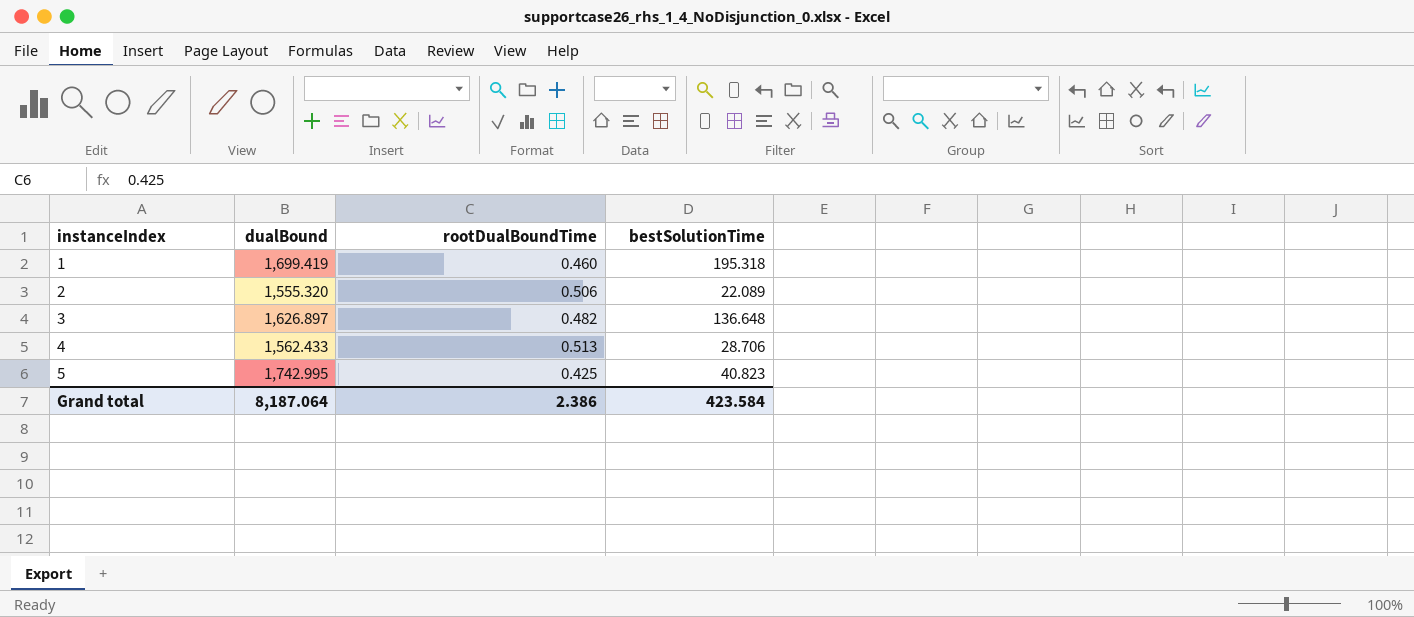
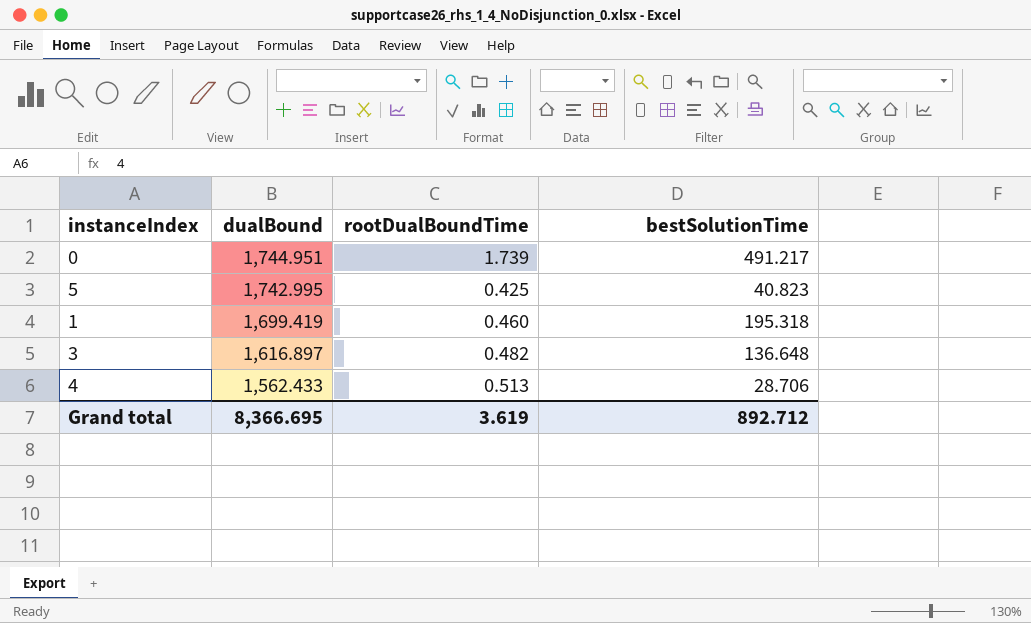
row order: instanceIndex ascending -> dualBound descending
row 2: 1,555.320 | 0.506 | 22.089 -> none
row 0: none -> 1,744.951 | 1.739 | 491.217
3 | dualBound: 1,626.897 -> 1,616.897
Grand total | dualBound: 8,187.064 -> 8,366.695
Grand total | rootDualBoundTime: 2.386 -> 3.619
Grand total | bestSolutionTime: 423.584 -> 892.712

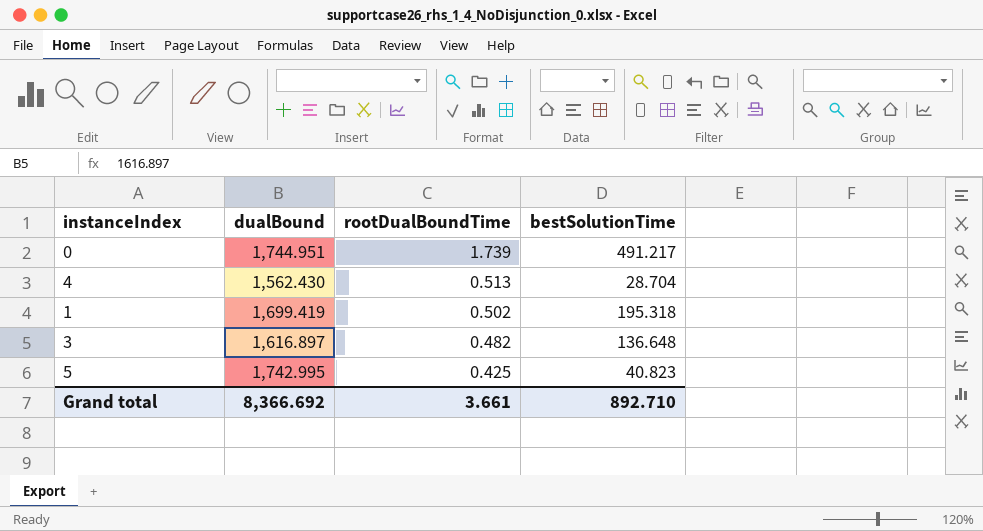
row order: dualBound descending -> rootDualBoundTime descending
4 | dualBound: 1,562.433 -> 1,562.430
4 | bestSolutionTime: 28.706 -> 28.704
1 | rootDualBoundTime: 0.460 -> 0.502
Grand total | dualBound: 8,366.695 -> 8,366.692
Grand total | rootDualBoundTime: 3.619 -> 3.661
Grand total | bestSolutionTime: 892.712 -> 892.710

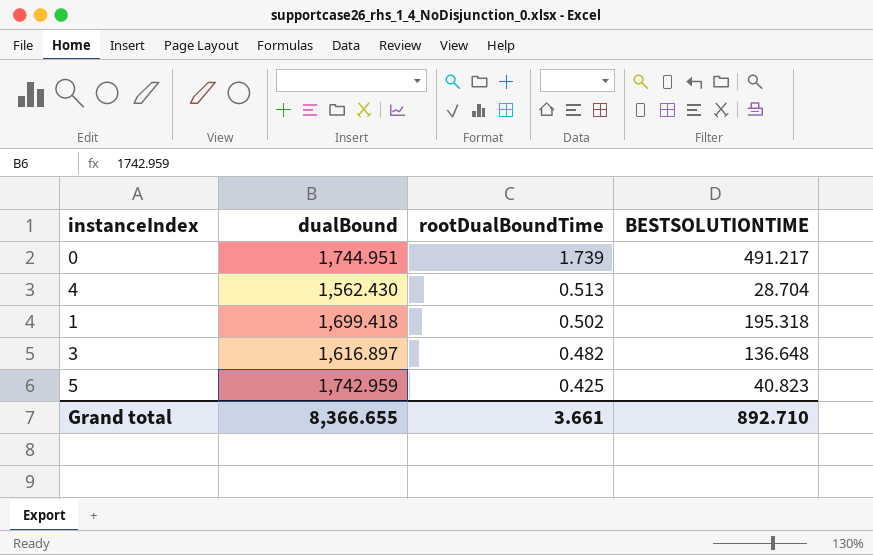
column name: bestSolutionTime -> BESTSOLUTIONTIME
1 | dualBound: 1,699.419 -> 1,699.418
5 | dualBound: 1,742.995 -> 1,742.959
Grand total | dualBound: 8,366.692 -> 8,366.655

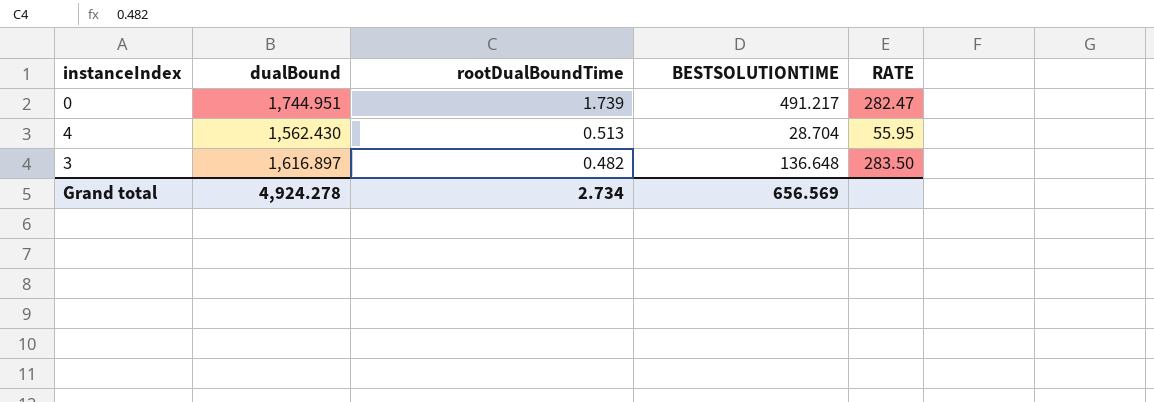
column RATE | formula: none -> [BESTSOLUTIONTIME] / [rootDualBoundTime]
row 1: 1,699.418 | 0.502 | 195.318 -> none
row 5: 1,742.959 | 0.425 | 40.823 -> none
Grand total | dualBound: 8,366.655 -> 4,924.278
Grand total | rootDualBoundTime: 3.661 -> 2.734
Grand total | BESTSOLUTIONTIME: 892.710 -> 656.569

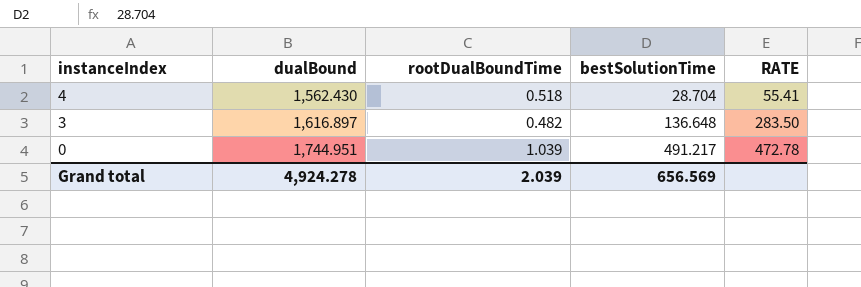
row order: rootDualBoundTime descending -> instanceIndex descending
column name: BESTSOLUTIONTIME -> bestSolutionTime
4 | rootDualBoundTime: 0.513 -> 0.518
4 | RATE: 55.95 -> 55.41
0 | rootDualBoundTime: 1.739 -> 1.039
0 | RATE: 282.47 -> 472.78
Grand total | rootDualBoundTime: 2.734 -> 2.039

